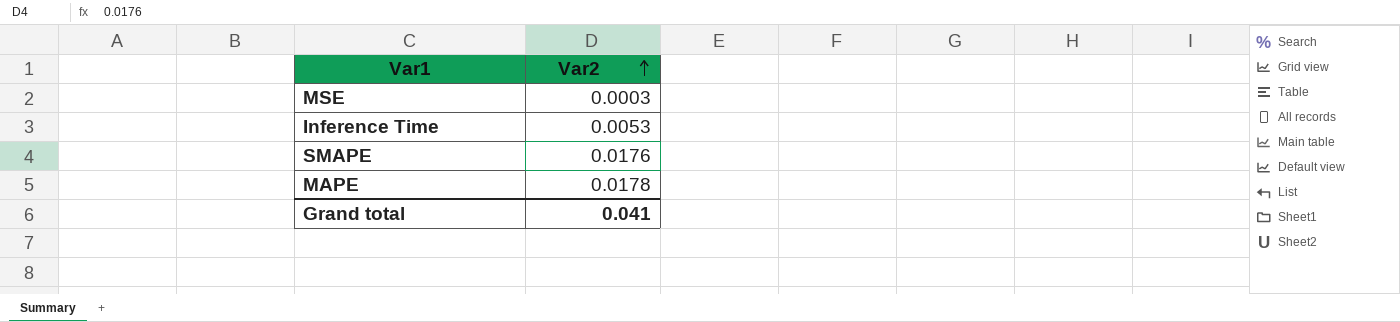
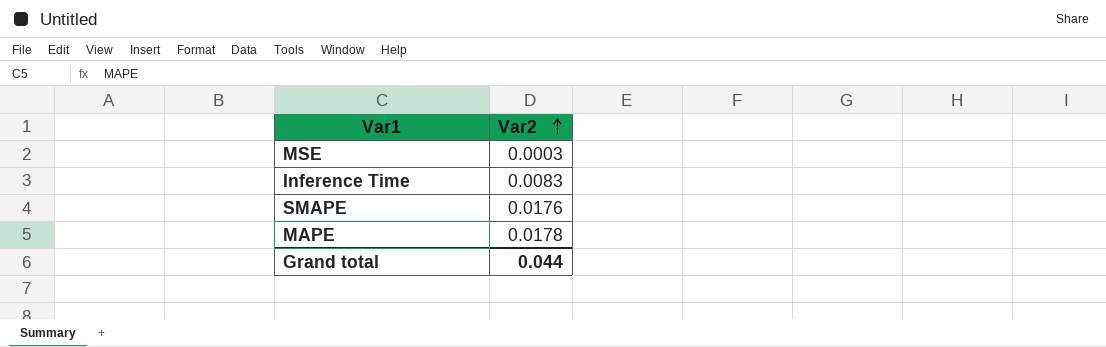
Inference Time | Var2: 0.0053 -> 0.0083
Grand total | Var2: 0.041 -> 0.044

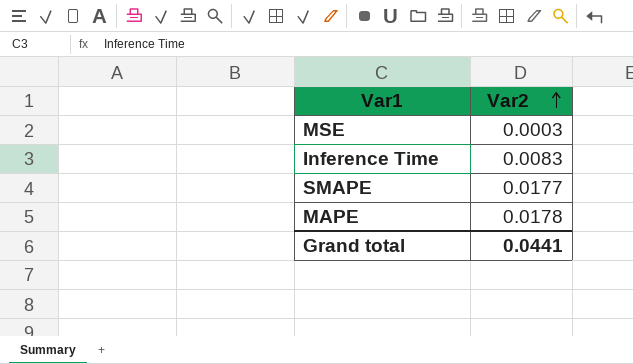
SMAPE | Var2: 0.0176 -> 0.0177
Grand total | Var2: 0.044 -> 0.0441

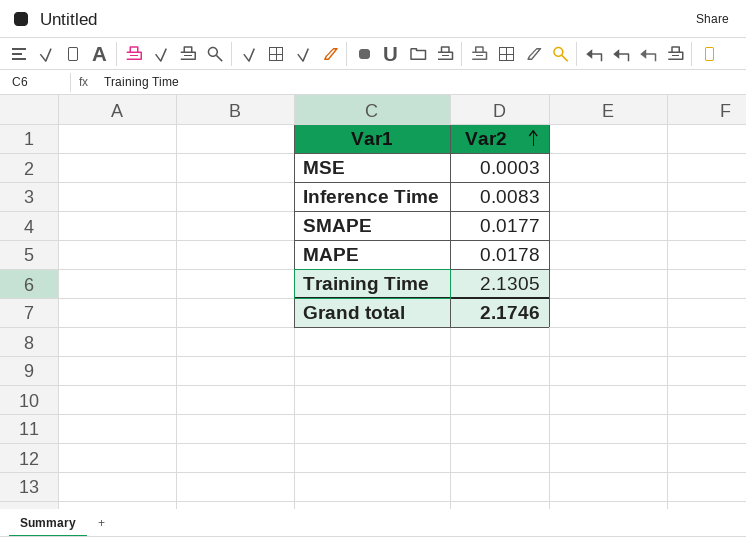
row Training Time: none -> 2.1305
Grand total | Var2: 0.0441 -> 2.1746

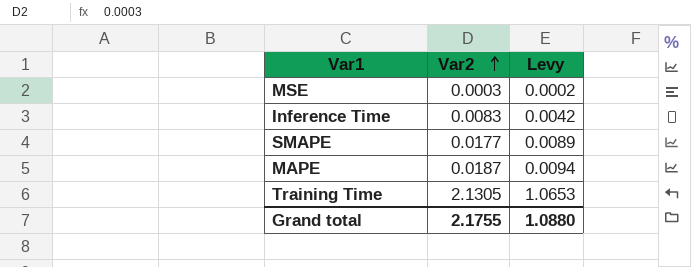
column Levy | formula: none -> [Var2] * 0.5
MAPE | Var2: 0.0178 -> 0.0187
Grand total | Var2: 2.1746 -> 2.1755

